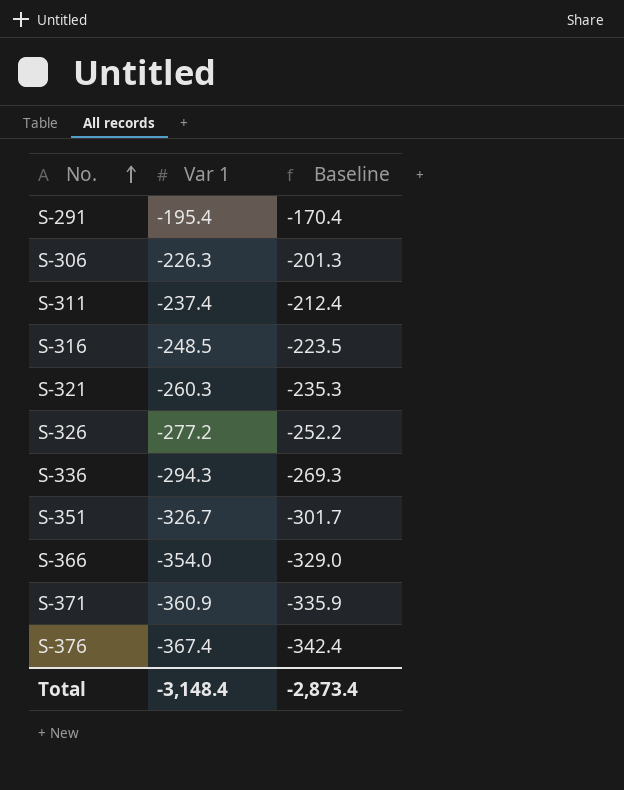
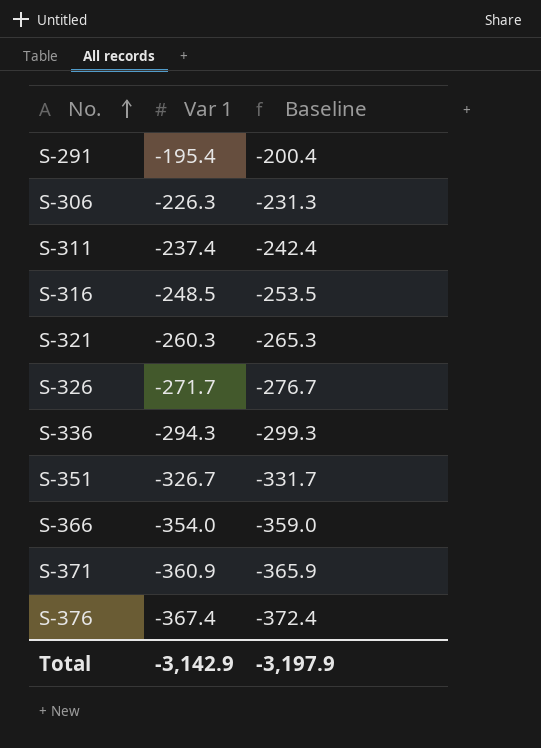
column Baseline | formula: [Var 1] + 25 -> [Var 1] - 5
S-326 | Var 1: -277.2 -> -271.7
Total | Var 1: -3,148.4 -> -3,142.9
Total | Baseline: -2,873.4 -> -3,197.9

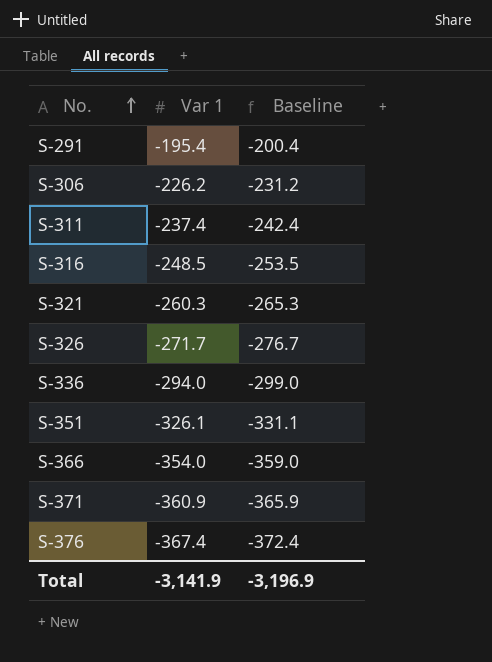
S-306 | Var 1: -226.3 -> -226.2
S-306 | Baseline: -231.3 -> -231.2
S-336 | Var 1: -294.3 -> -294.0
S-336 | Baseline: -299.3 -> -299.0
S-351 | Var 1: -326.7 -> -326.1
S-351 | Baseline: -331.7 -> -331.1
Total | Var 1: -3,142.9 -> -3,141.9
Total | Baseline: -3,197.9 -> -3,196.9

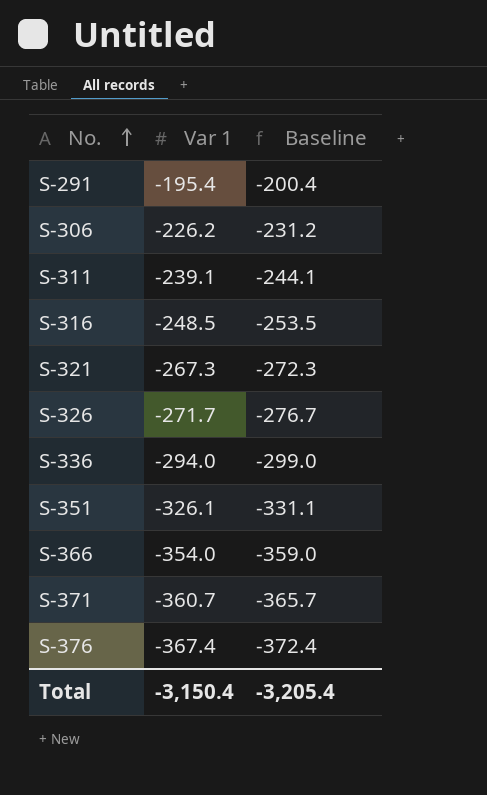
S-311 | Var 1: -237.4 -> -239.1
S-311 | Baseline: -242.4 -> -244.1
S-321 | Var 1: -260.3 -> -267.3
S-321 | Baseline: -265.3 -> -272.3
S-371 | Var 1: -360.9 -> -360.7
S-371 | Baseline: -365.9 -> -365.7
Total | Var 1: -3,141.9 -> -3,150.4
Total | Baseline: -3,196.9 -> -3,205.4

